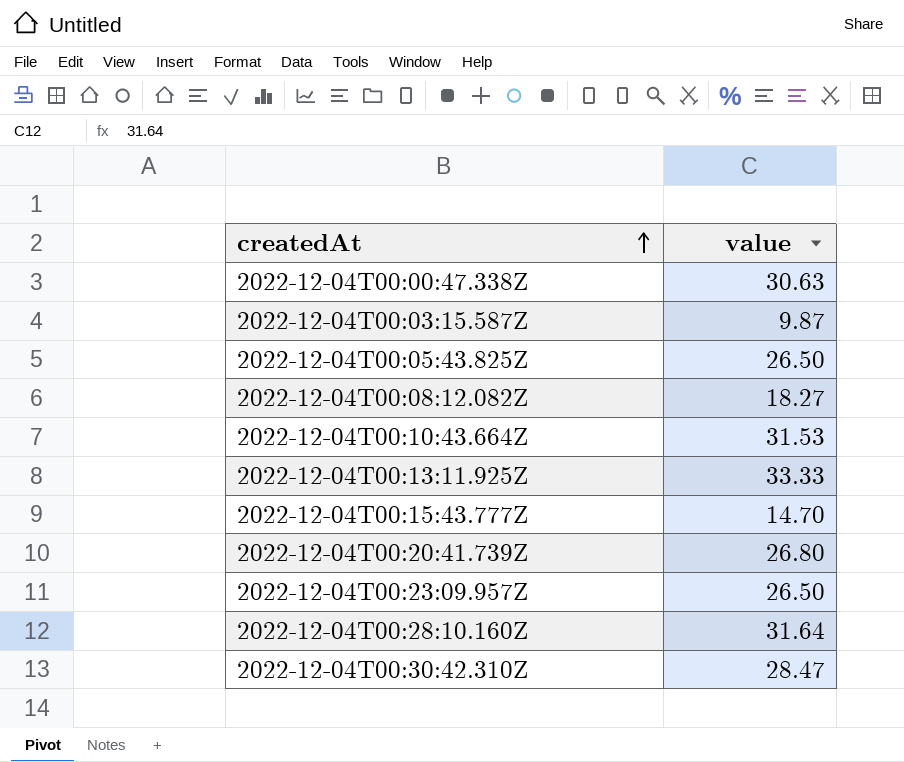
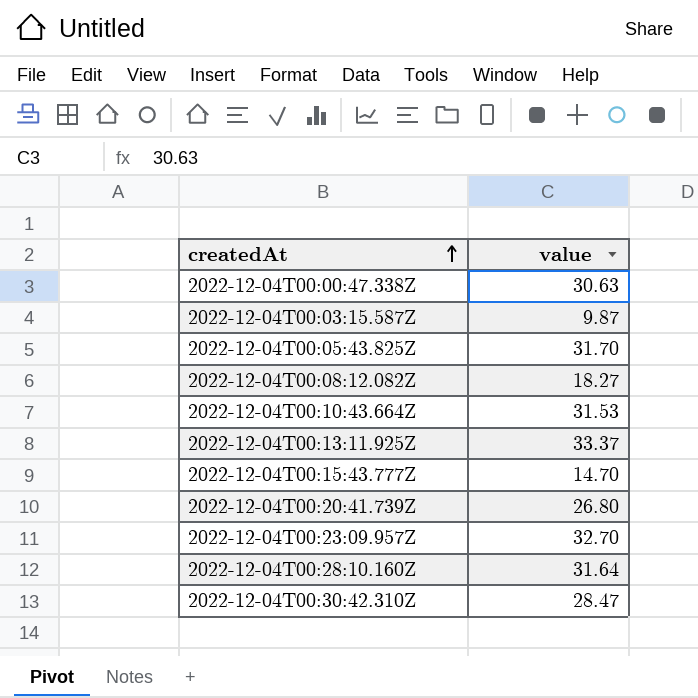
2022-12-04T00:05:43.825Z | value: 26.50 -> 31.70
2022-12-04T00:13:11.925Z | value: 33.33 -> 33.37
2022-12-04T00:23:09.957Z | value: 26.50 -> 32.70

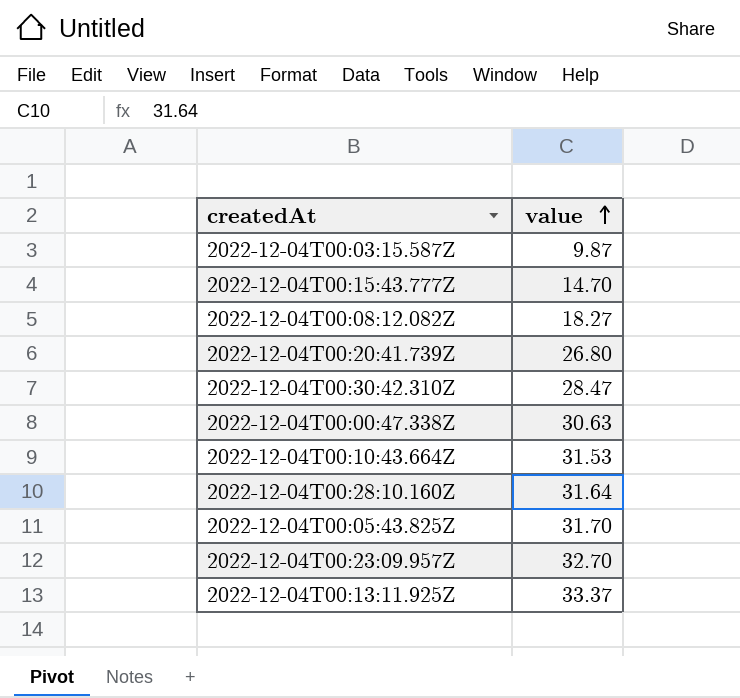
row order: createdAt ascending -> value ascending

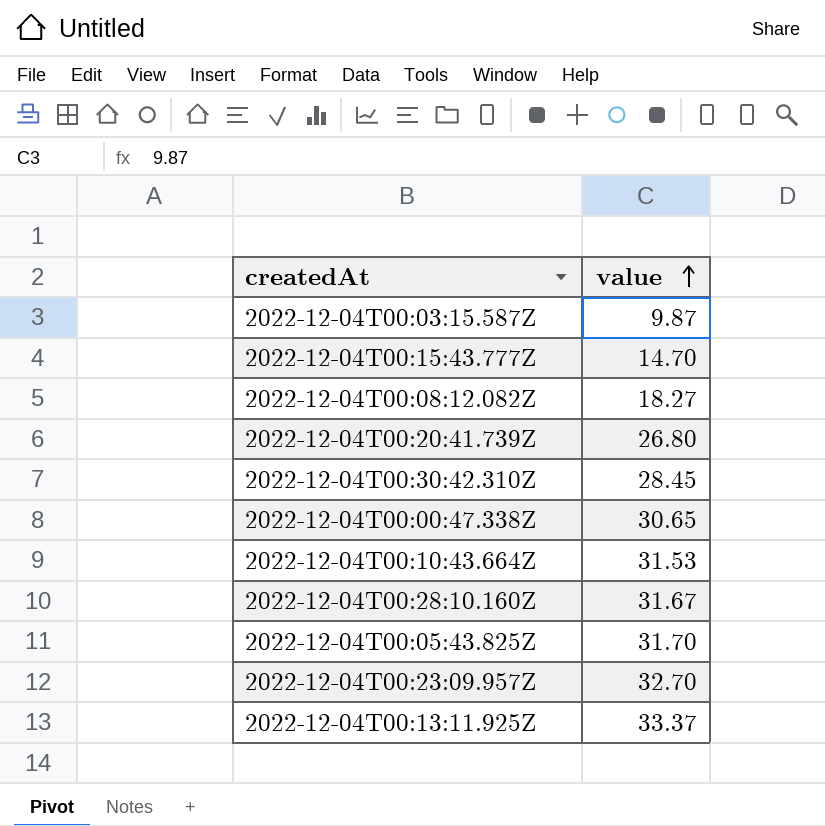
2022-12-04T00:30:42.310Z | value: 28.47 -> 28.45
2022-12-04T00:00:47.338Z | value: 30.63 -> 30.65
2022-12-04T00:28:10.160Z | value: 31.64 -> 31.67

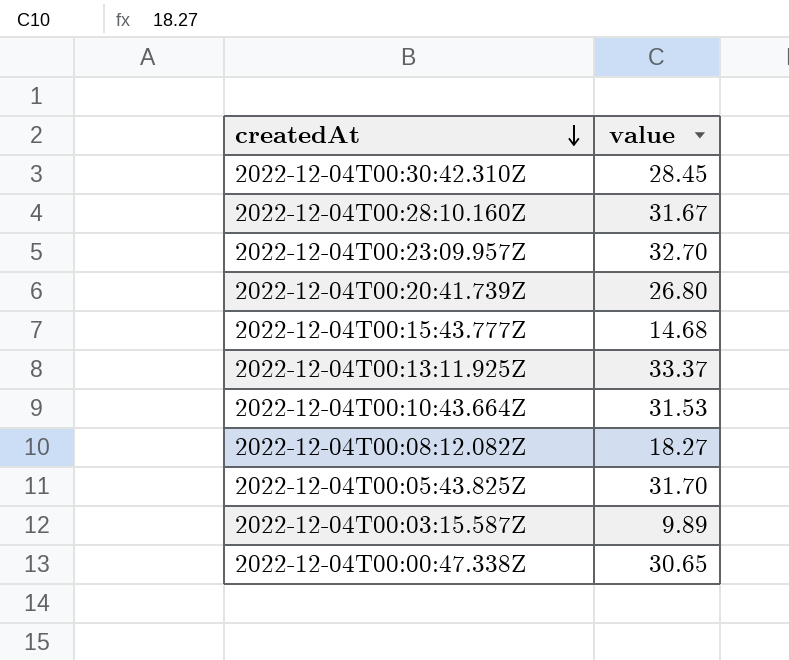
row order: value ascending -> createdAt descending
2022-12-04T00:15:43.777Z | value: 14.70 -> 14.68
2022-12-04T00:03:15.587Z | value: 9.87 -> 9.89

